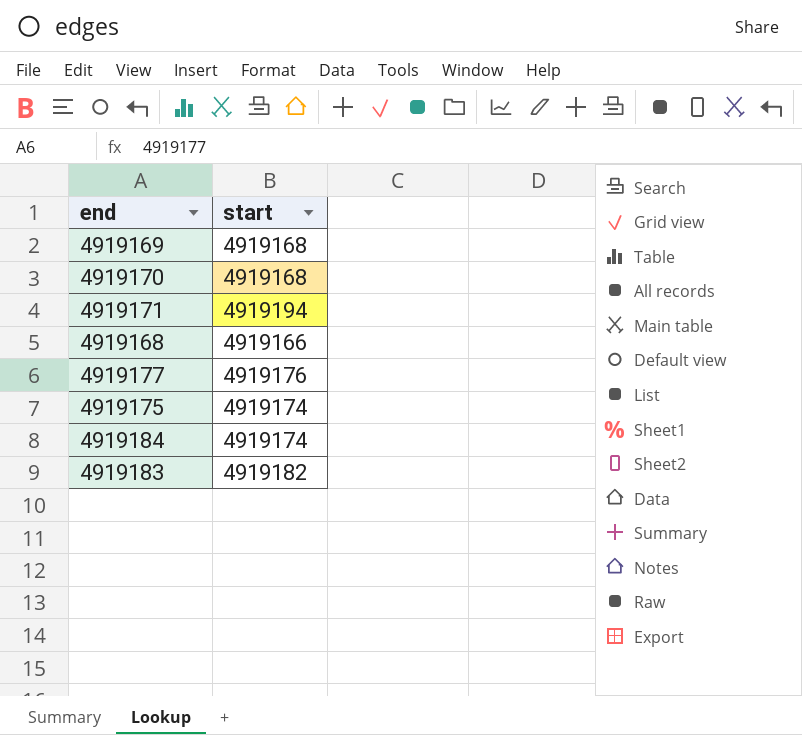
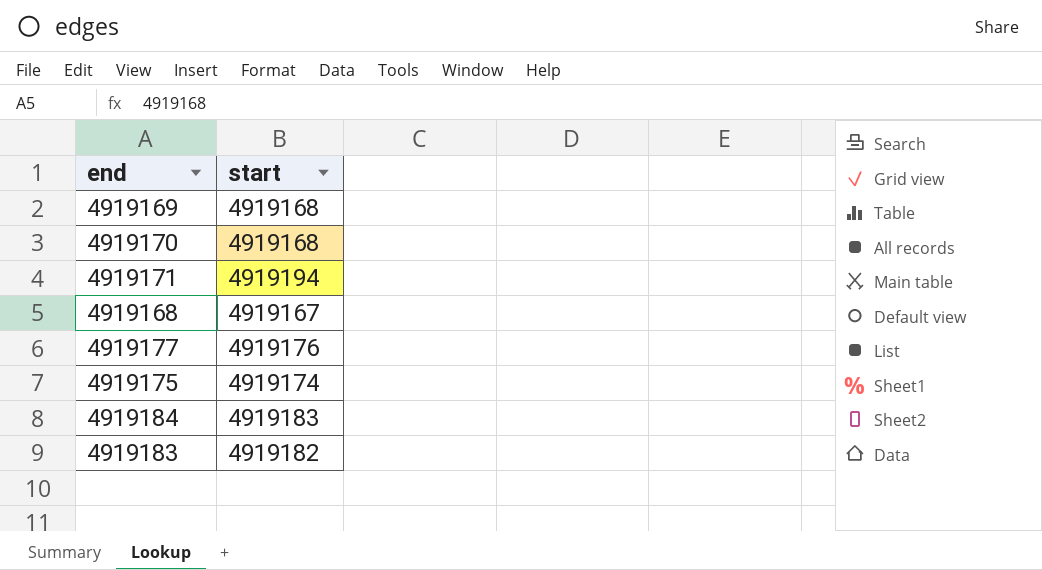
4919168 | start: 4919166 -> 4919167
4919184 | start: 4919174 -> 4919183

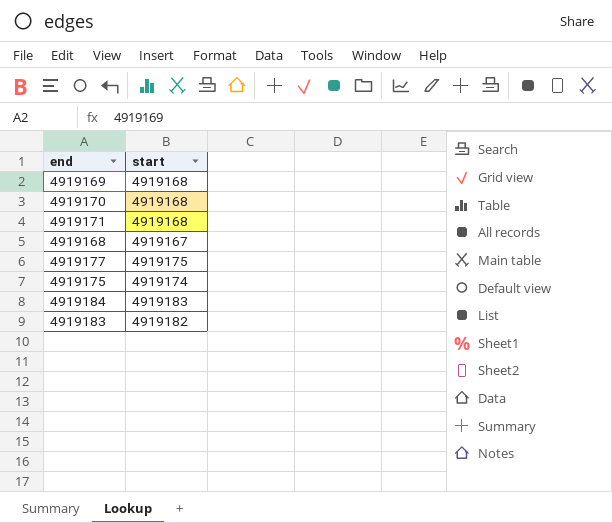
4919171 | start: 4919194 -> 4919168
4919177 | start: 4919176 -> 4919175

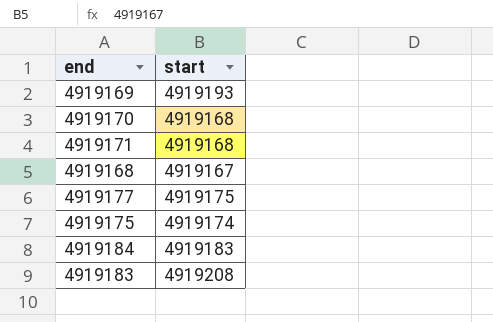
4919169 | start: 4919168 -> 4919193
4919183 | start: 4919182 -> 4919208

